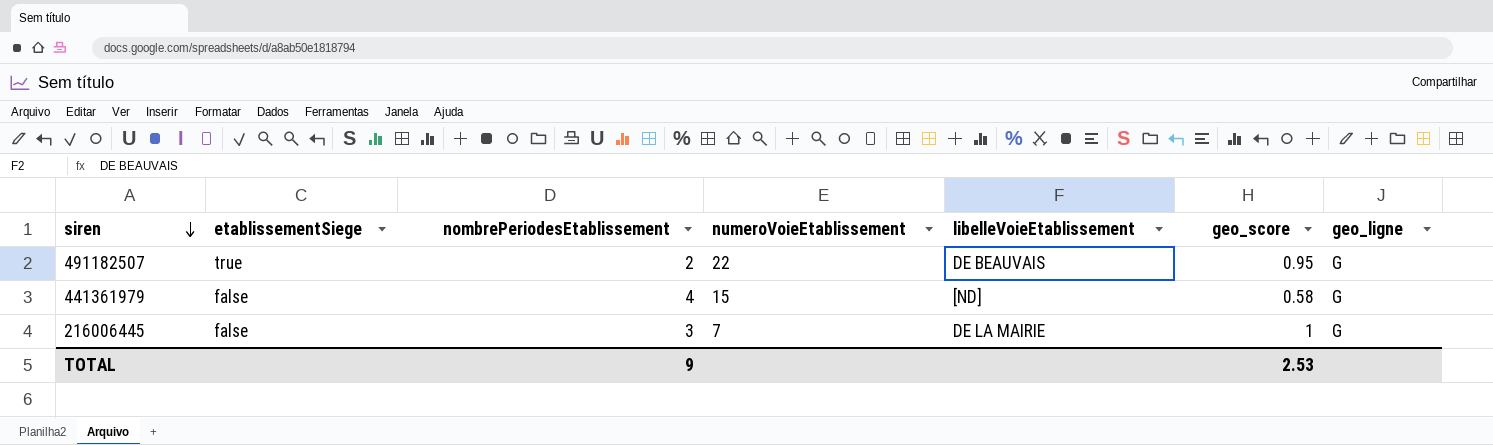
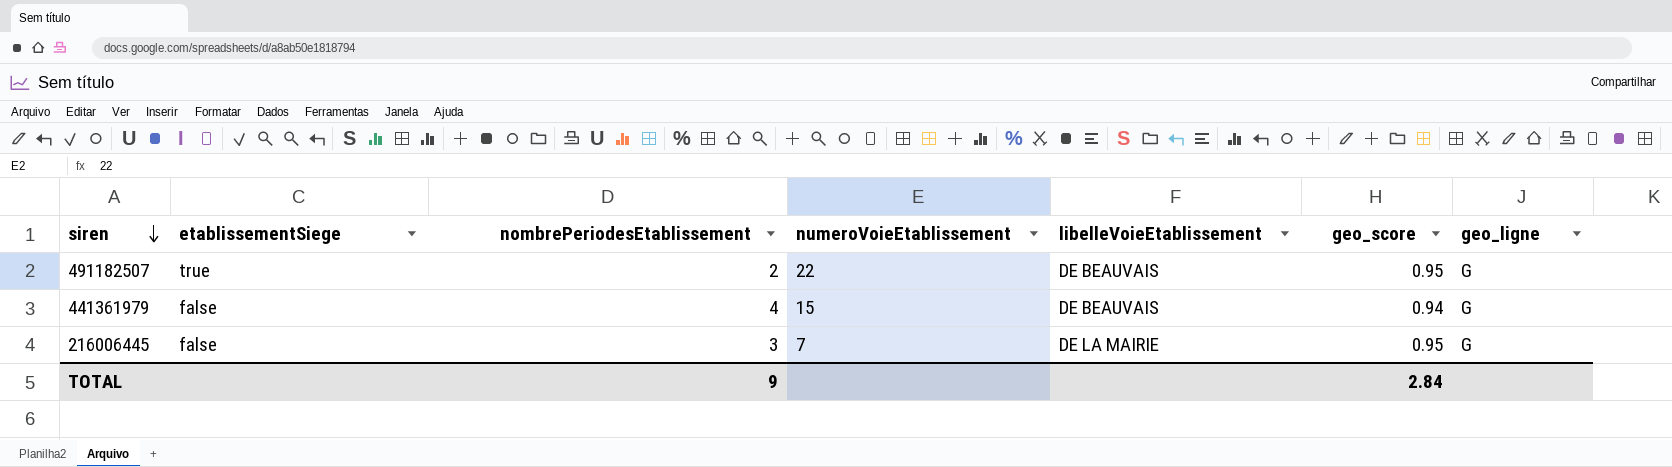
441361979 | libelleVoieEtablissement: [ND] -> DE BEAUVAIS
441361979 | geo_score: 0.58 -> 0.94
216006445 | geo_score: 1 -> 0.95
TOTAL | geo_score: 2.53 -> 2.84

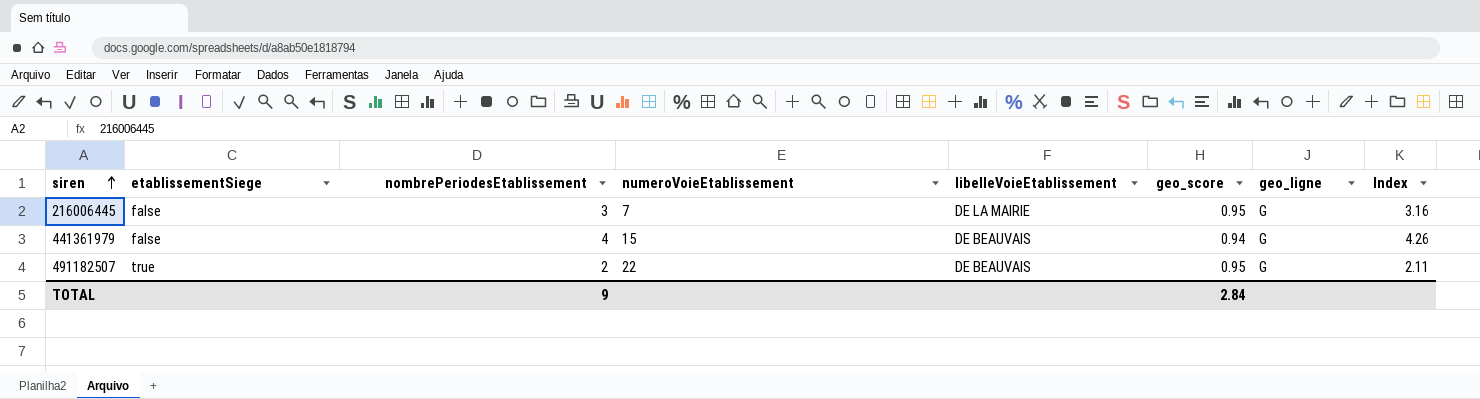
row order: siren descending -> siren ascending
column Index | formula: none -> [nombrePeriodesEtablissement] / [geo_score]

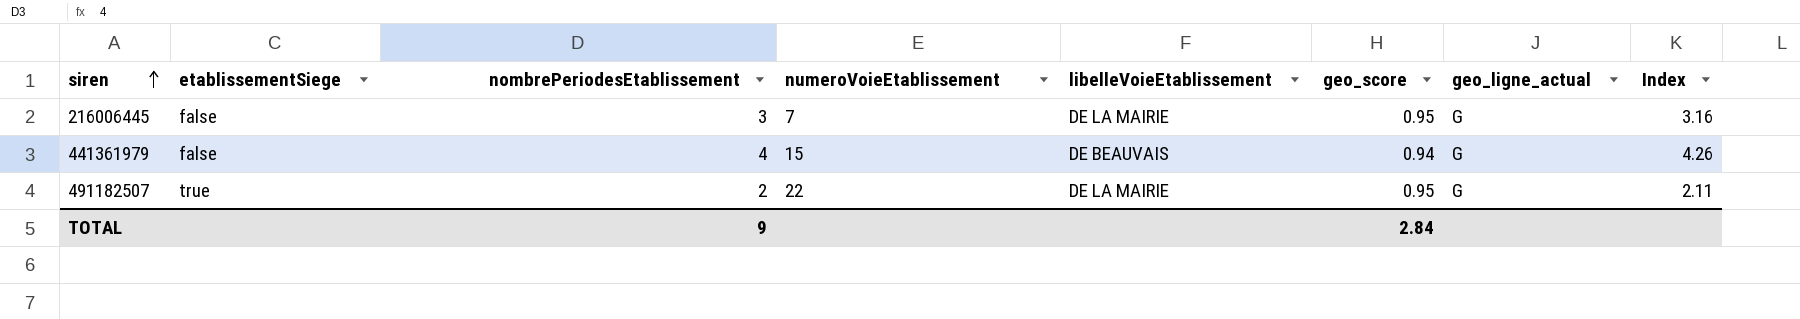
column name: geo_ligne -> geo_ligne_actual
491182507 | libelleVoieEtablissement: DE BEAUVAIS -> DE LA MAIRIE

